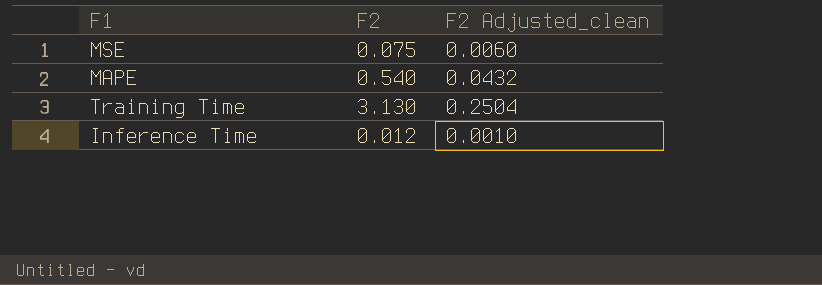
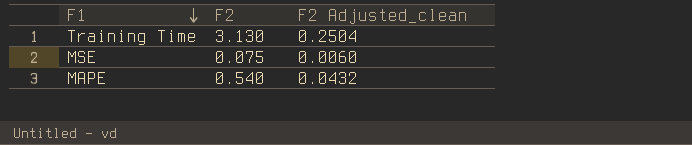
row order: none -> F1 descending
row Inference Time: 0.012 | 0.0010 -> none

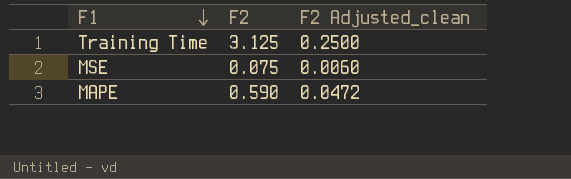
Training Time | F2: 3.130 -> 3.125
Training Time | F2 Adjusted_clean: 0.2504 -> 0.2500
MAPE | F2: 0.540 -> 0.590
MAPE | F2 Adjusted_clean: 0.0432 -> 0.0472

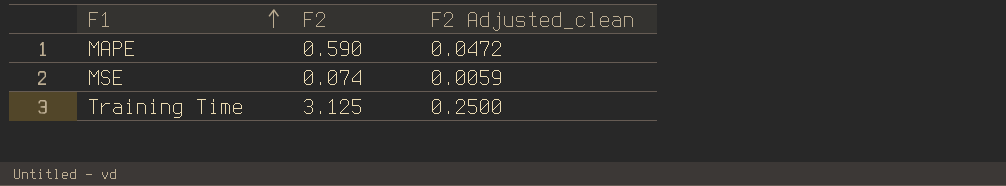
row order: F1 descending -> F1 ascending
MSE | F2: 0.075 -> 0.074
MSE | F2 Adjusted_clean: 0.0060 -> 0.0059

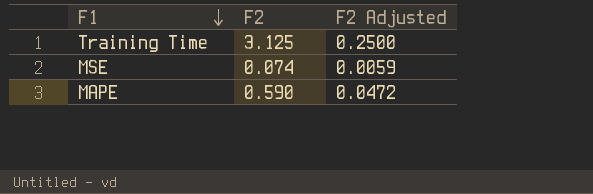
row order: F1 ascending -> F1 descending
column name: F2 Adjusted_clean -> F2 Adjusted

